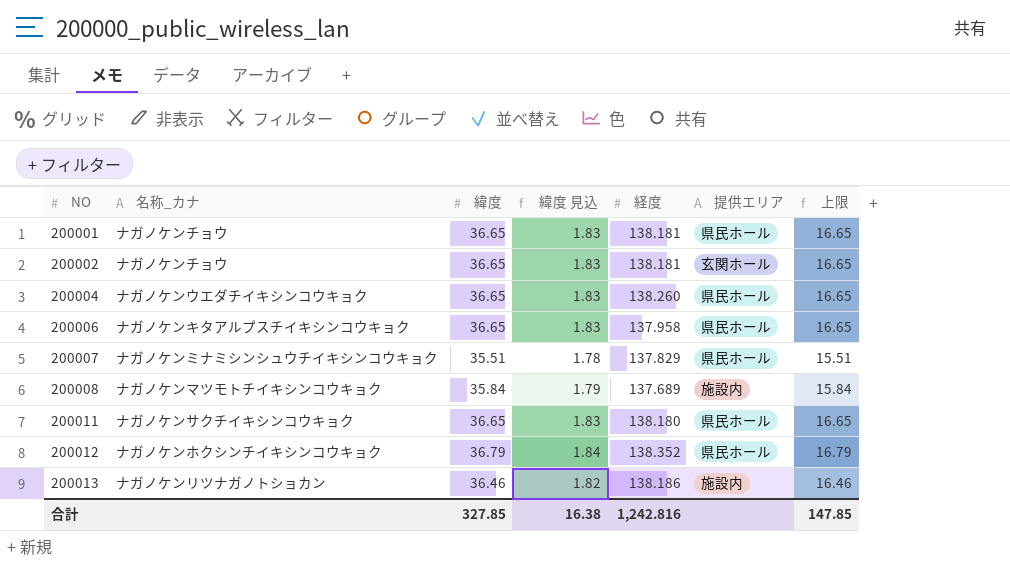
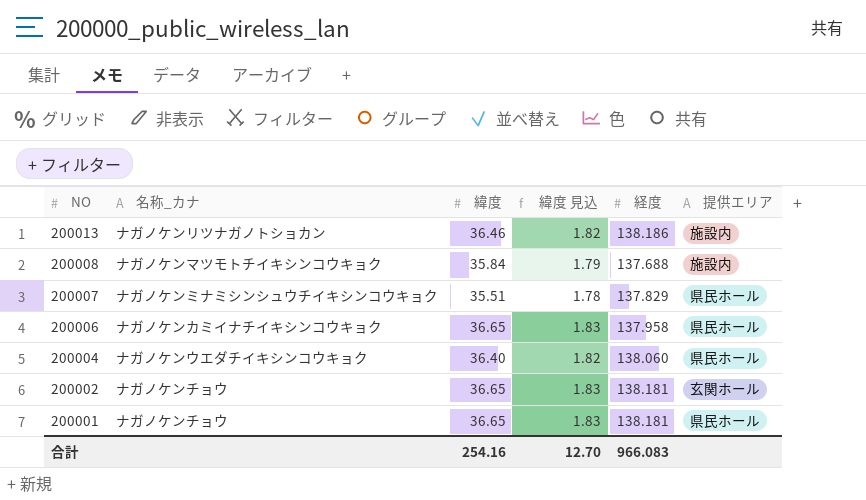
row order: NO ascending -> NO descending
column 上限 | formula: [緯度] - 20 -> none
row 200011: ナガノケンサクチイキシンコウキョク | 36.65 | 1.83 | 138.180 | 県民ホール | 16.65 -> none
row 200012: ナガノケンホクシンチイキシンコウキョク | 36.79 | 1.84 | 138.352 | 県民ホール | 16.79 -> none
200008 | 経度: 137.689 -> 137.688
200006 | 名称_カナ: ナガノケンキタアルプスチイキシンコウキョク -> ナガノケンカミイナチイキシンコウキョク
200004 | 緯度: 36.65 -> 36.40
200004 | 緯度 見込: 1.83 -> 1.82
200004 | 経度: 138.260 -> 138.060
合計 | 緯度: 327.85 -> 254.16
合計 | 緯度 見込: 16.38 -> 12.70
合計 | 経度: 1,242.816 -> 966.083

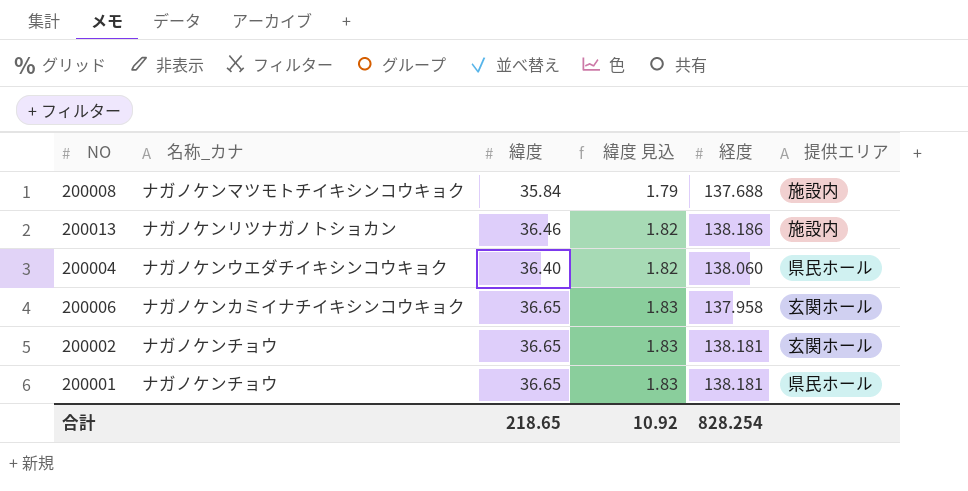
row order: NO descending -> 緯度 見込 ascending
row 200007: ナガノケンミナミシンシュウチイキシンコウキョク | 35.51 | 1.78 | 137.829 | 県民ホール -> none
200006 | 提供エリア: 県民ホール -> 玄関ホール
合計 | 緯度: 254.16 -> 218.65
合計 | 緯度 見込: 12.70 -> 10.92
合計 | 経度: 966.083 -> 828.254

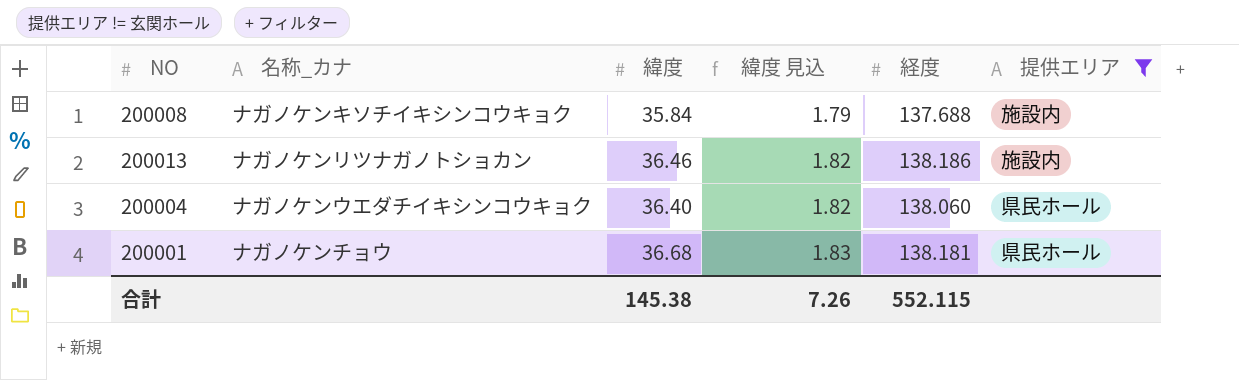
filter: none -> 提供エリア != 玄関ホール
200008 | 名称_カナ: ナガノケンマツモトチイキシンコウキョク -> ナガノケンキソチイキシンコウキョク
200001 | 緯度: 36.65 -> 36.68
合計 | 緯度: 218.65 -> 145.38
合計 | 緯度 見込: 10.92 -> 7.26
合計 | 経度: 828.254 -> 552.115

